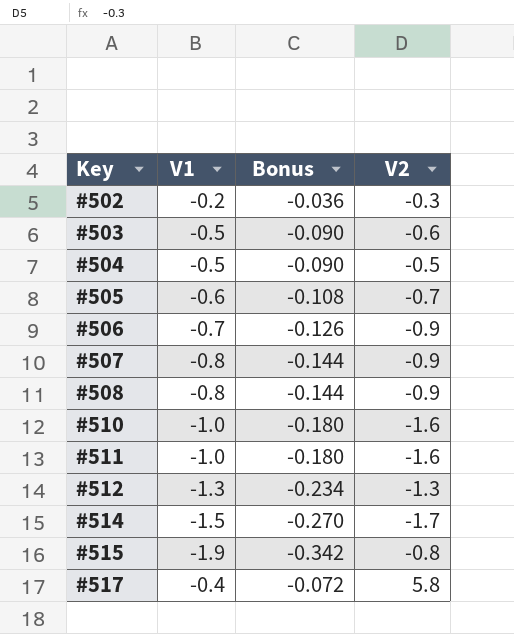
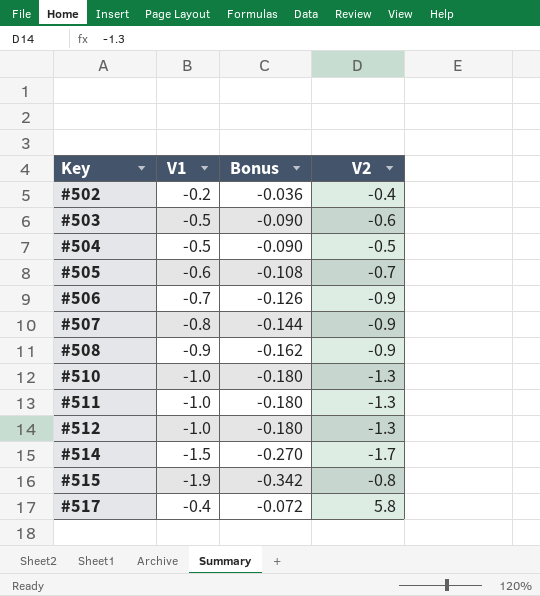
#502 | V2: -0.3 -> -0.4
#508 | V1: -0.8 -> -0.9
#508 | Bonus: -0.144 -> -0.162
#510 | V2: -1.6 -> -1.3
#511 | V2: -1.6 -> -1.3
#512 | V1: -1.3 -> -1.0
#512 | Bonus: -0.234 -> -0.180

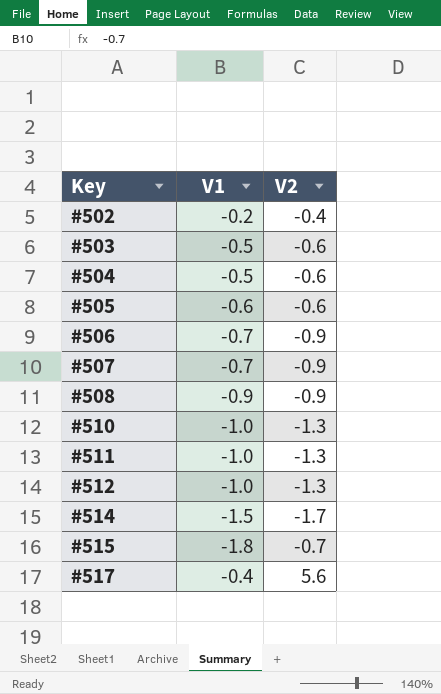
column Bonus | formula: [V1] * 0.18 -> none
#504 | V2: -0.5 -> -0.6
#505 | V2: -0.7 -> -0.6
#507 | V1: -0.8 -> -0.7
#515 | V1: -1.9 -> -1.8
#515 | V2: -0.8 -> -0.7
#517 | V2: 5.8 -> 5.6

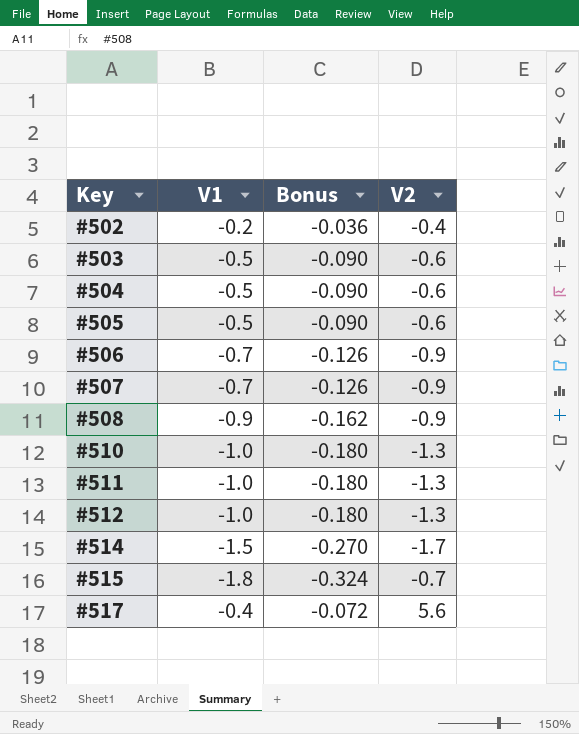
column Bonus | formula: none -> [V1] * 0.18
#505 | V1: -0.6 -> -0.5

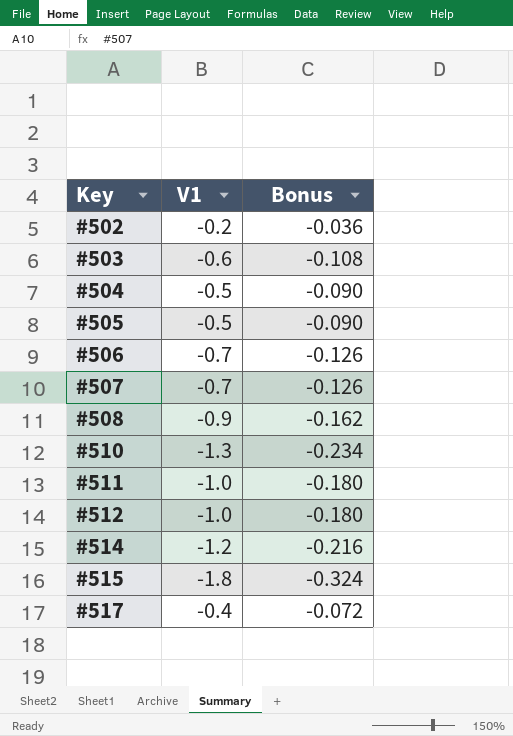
column V2 | position: 4 -> none
#503 | V1: -0.5 -> -0.6
#503 | Bonus: -0.090 -> -0.108
#510 | V1: -1.0 -> -1.3
#510 | Bonus: -0.180 -> -0.234
#514 | V1: -1.5 -> -1.2
#514 | Bonus: -0.270 -> -0.216

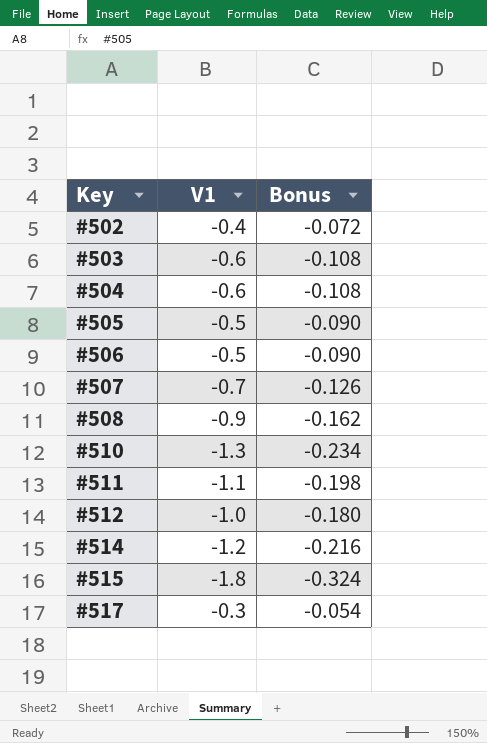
#502 | V1: -0.2 -> -0.4
#502 | Bonus: -0.036 -> -0.072
#504 | V1: -0.5 -> -0.6
#504 | Bonus: -0.090 -> -0.108
#506 | V1: -0.7 -> -0.5
#506 | Bonus: -0.126 -> -0.090
#511 | V1: -1.0 -> -1.1
#511 | Bonus: -0.180 -> -0.198
#517 | V1: -0.4 -> -0.3
#517 | Bonus: -0.072 -> -0.054

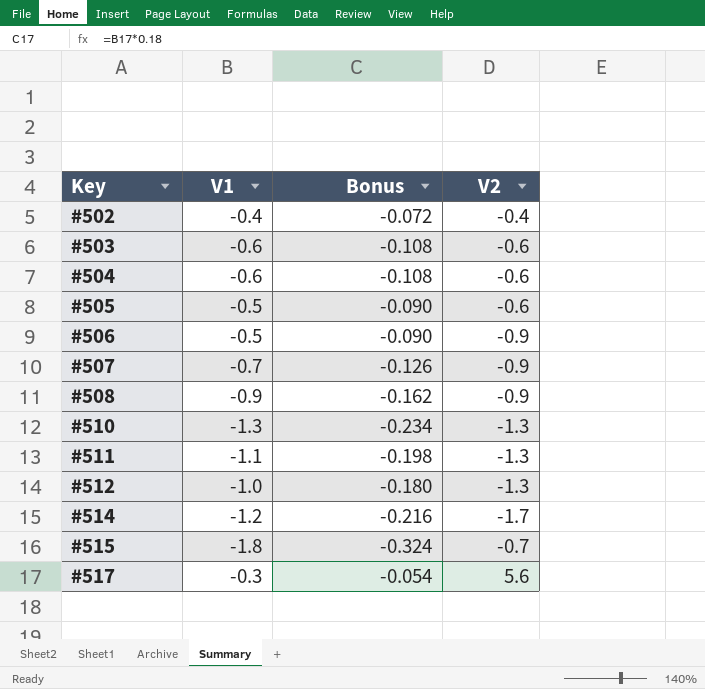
column V2 | position: none -> 4

